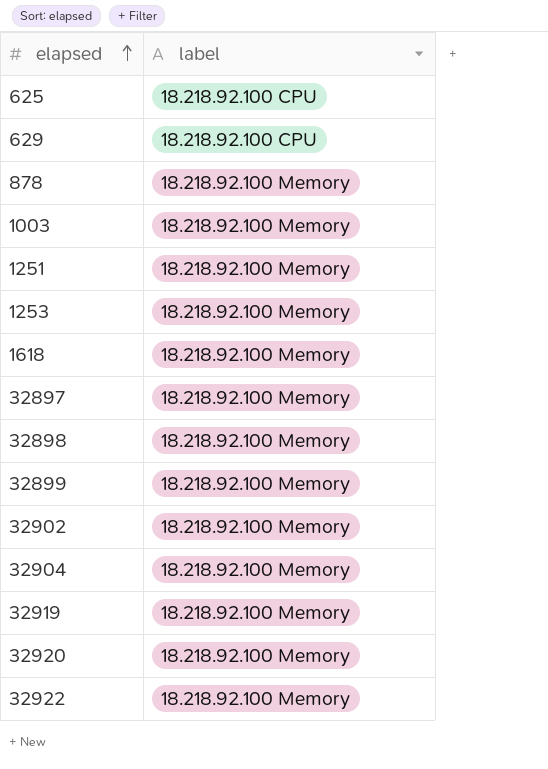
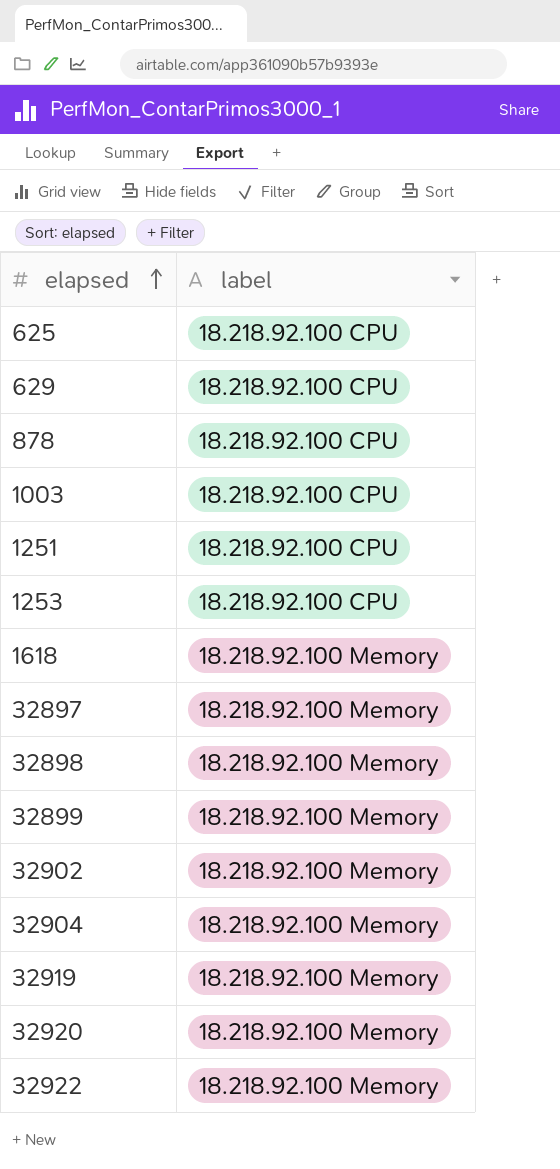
878 | label: 18.218.92.100 Memory -> 18.218.92.100 CPU
1003 | label: 18.218.92.100 Memory -> 18.218.92.100 CPU
1251 | label: 18.218.92.100 Memory -> 18.218.92.100 CPU
1253 | label: 18.218.92.100 Memory -> 18.218.92.100 CPU

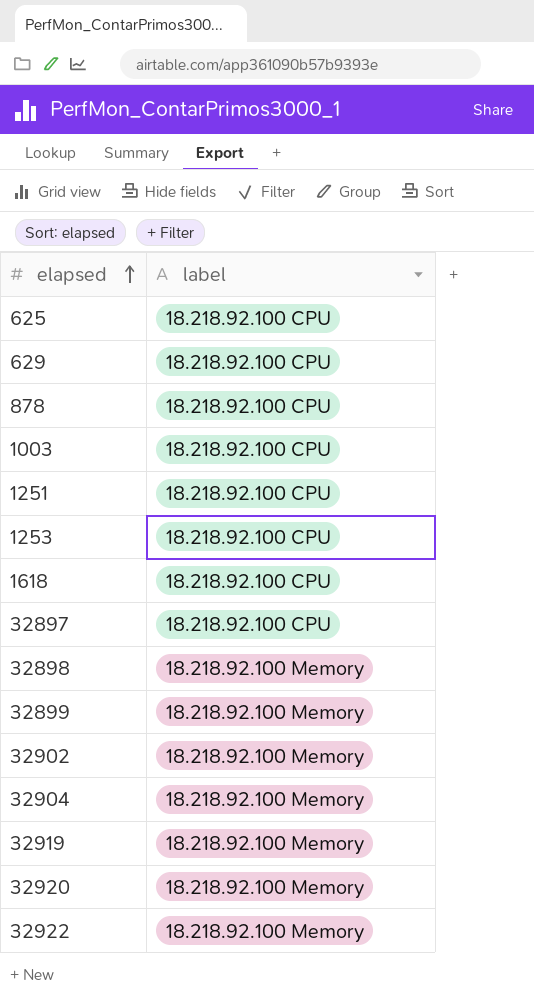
1618 | label: 18.218.92.100 Memory -> 18.218.92.100 CPU
32897 | label: 18.218.92.100 Memory -> 18.218.92.100 CPU

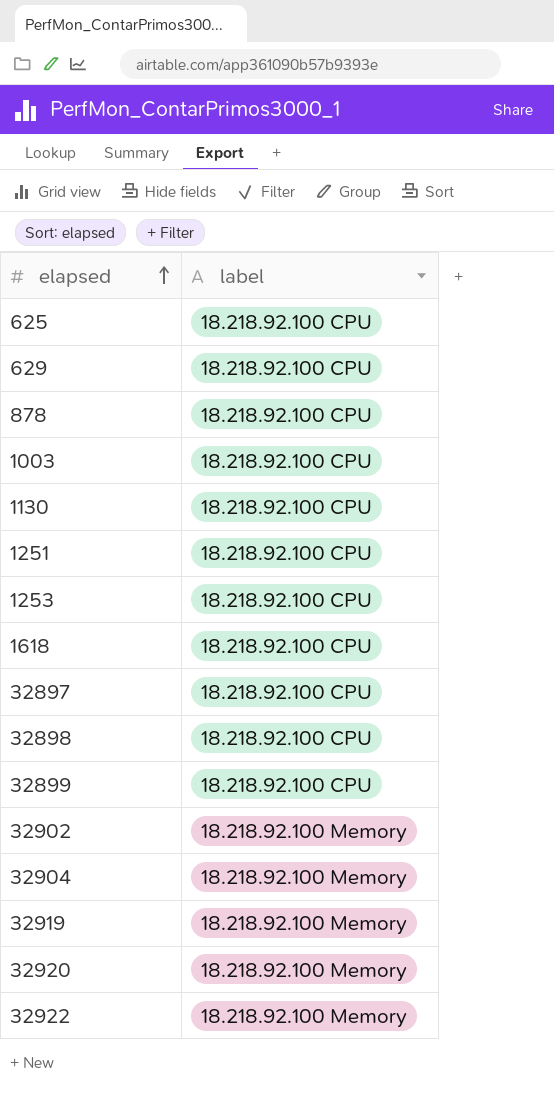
row 1130: none -> 18.218.92.100 CPU
32898 | label: 18.218.92.100 Memory -> 18.218.92.100 CPU
32899 | label: 18.218.92.100 Memory -> 18.218.92.100 CPU

